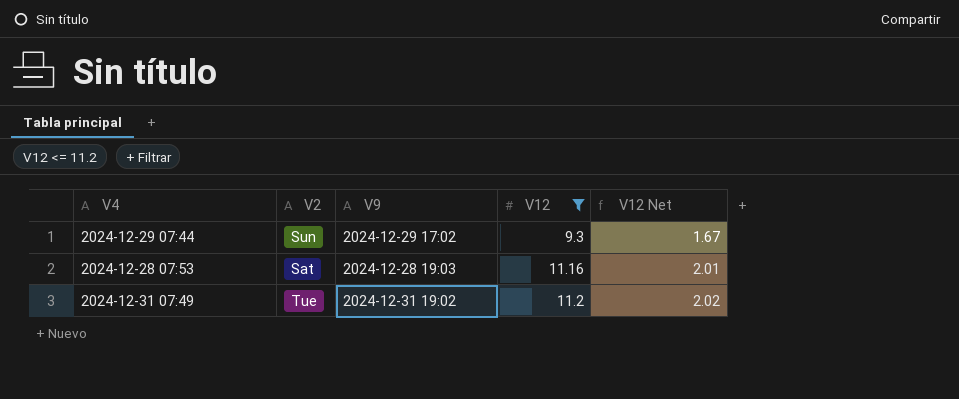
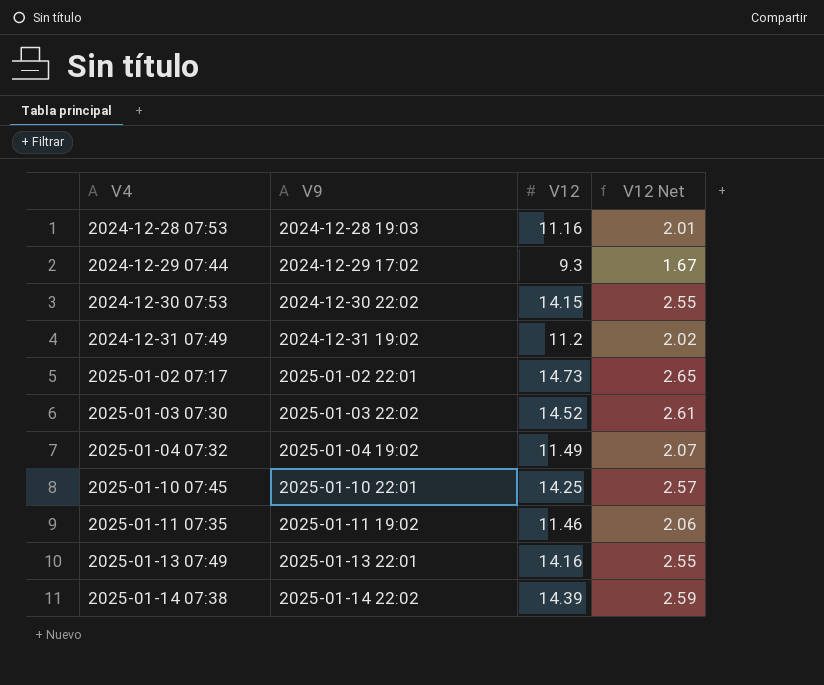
filter: V12 <= 11.2 -> none
row order: V12 ascending -> V4 ascending
column V2 | position: 2 -> none

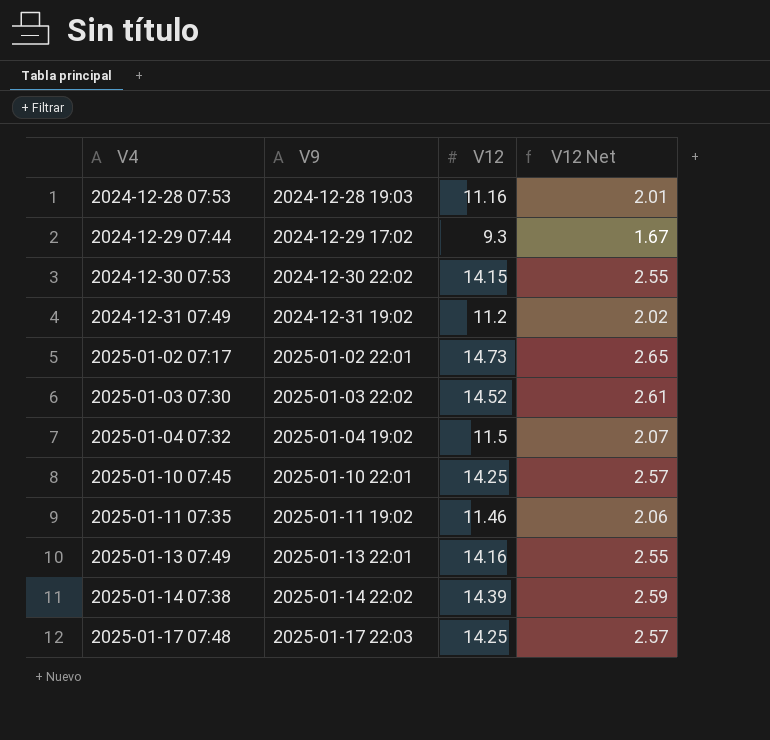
2025-01-04 07:32 | V12: 11.49 -> 11.5
row 2025-01-17 07:48: none -> 2025-01-17 22:03 | 14.25 | 2.57

